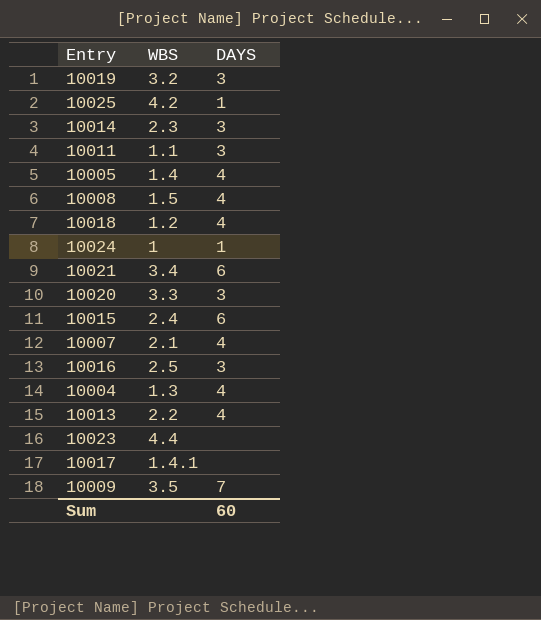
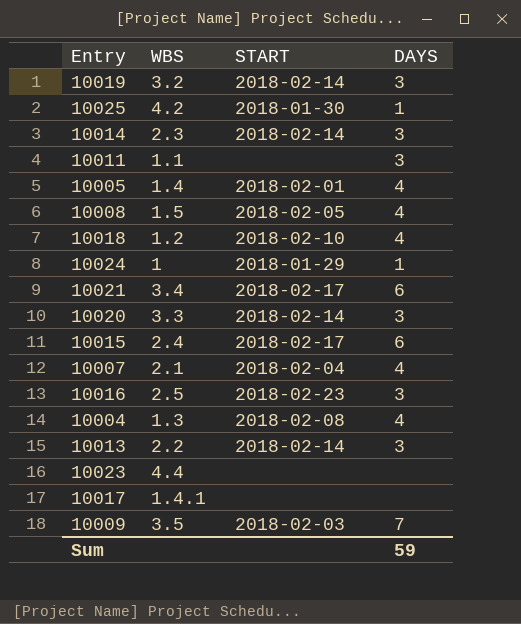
column START | position: none -> 3
10013 | DAYS: 4 -> 3
Sum | DAYS: 60 -> 59

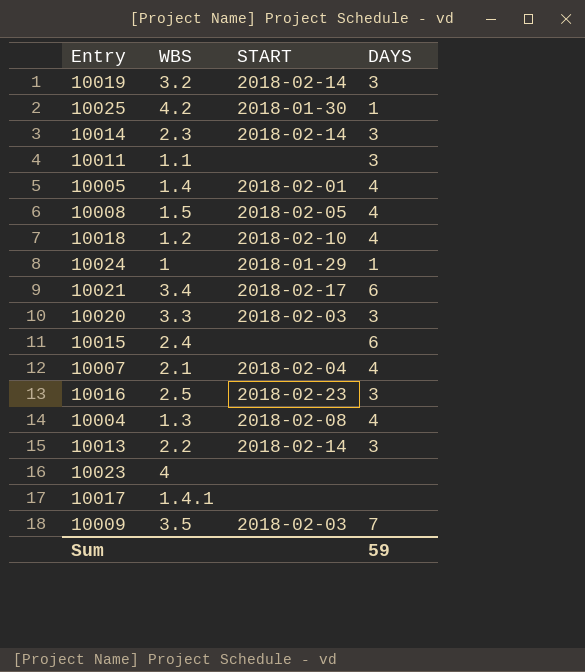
10020 | START: 2018-02-14 -> 2018-02-03
10015 | START: 2018-02-17 -> none
10023 | WBS: 4.4 -> 4

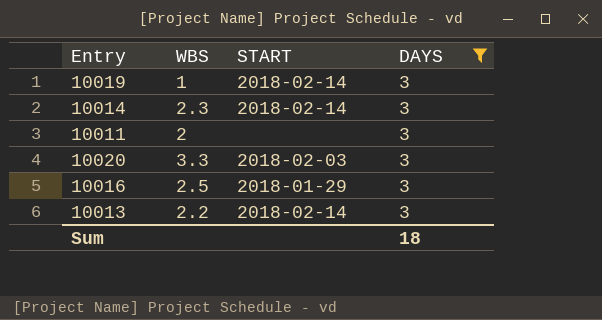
filter: none -> DAYS = 3
10019 | WBS: 3.2 -> 1
10011 | WBS: 1.1 -> 2
10016 | START: 2018-02-23 -> 2018-01-29
Sum | DAYS: 59 -> 18

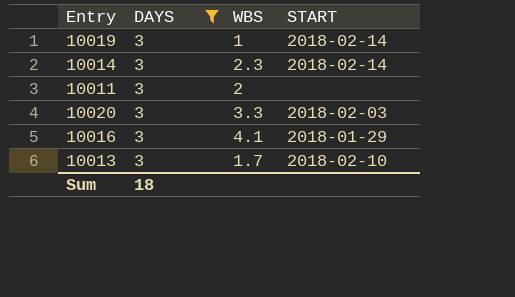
column DAYS | position: 4 -> 2
10016 | WBS: 2.5 -> 4.1
10013 | WBS: 2.2 -> 1.7
10013 | START: 2018-02-14 -> 2018-02-10

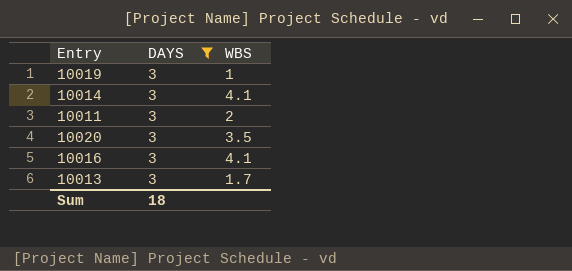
column START | position: 4 -> none
10014 | WBS: 2.3 -> 4.1
10020 | WBS: 3.3 -> 3.5

